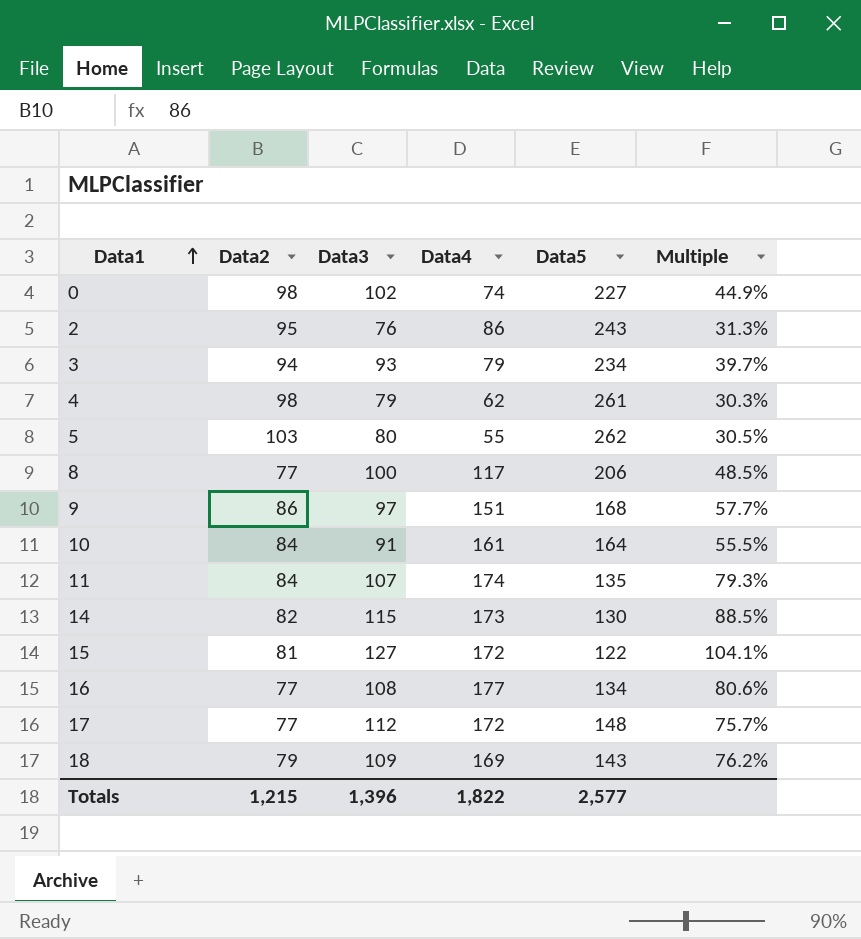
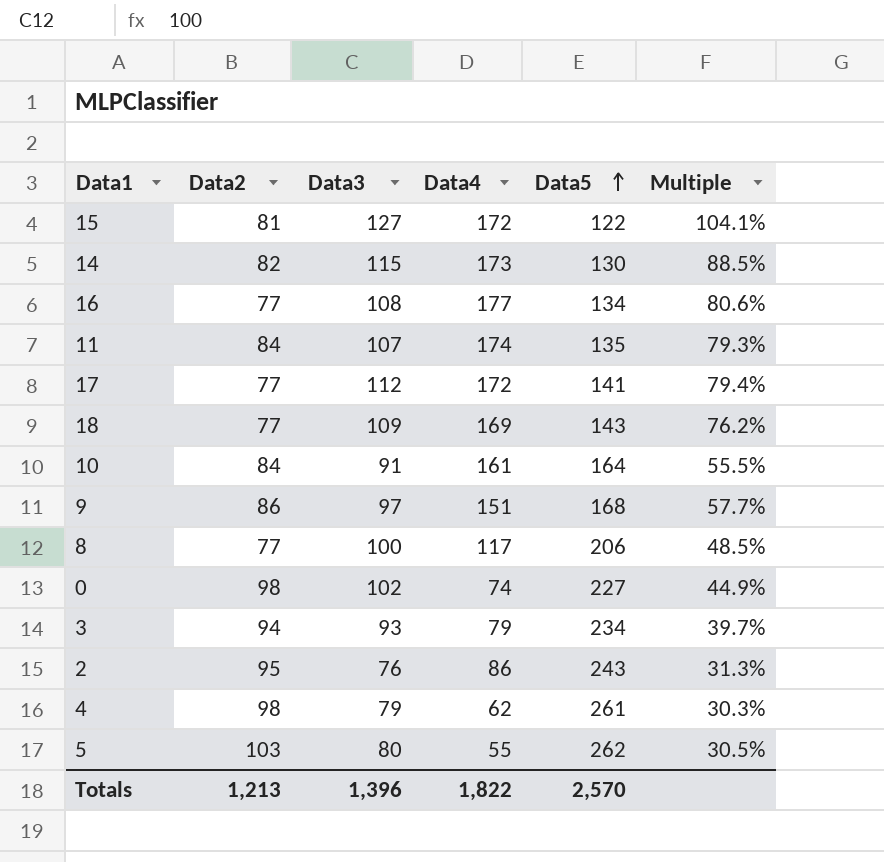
row order: Data1 ascending -> Data5 ascending
17 | Data5: 148 -> 141
17 | Multiple: 75.7% -> 79.4%
18 | Data2: 79 -> 77
Totals | Data2: 1,215 -> 1,213
Totals | Data5: 2,577 -> 2,570

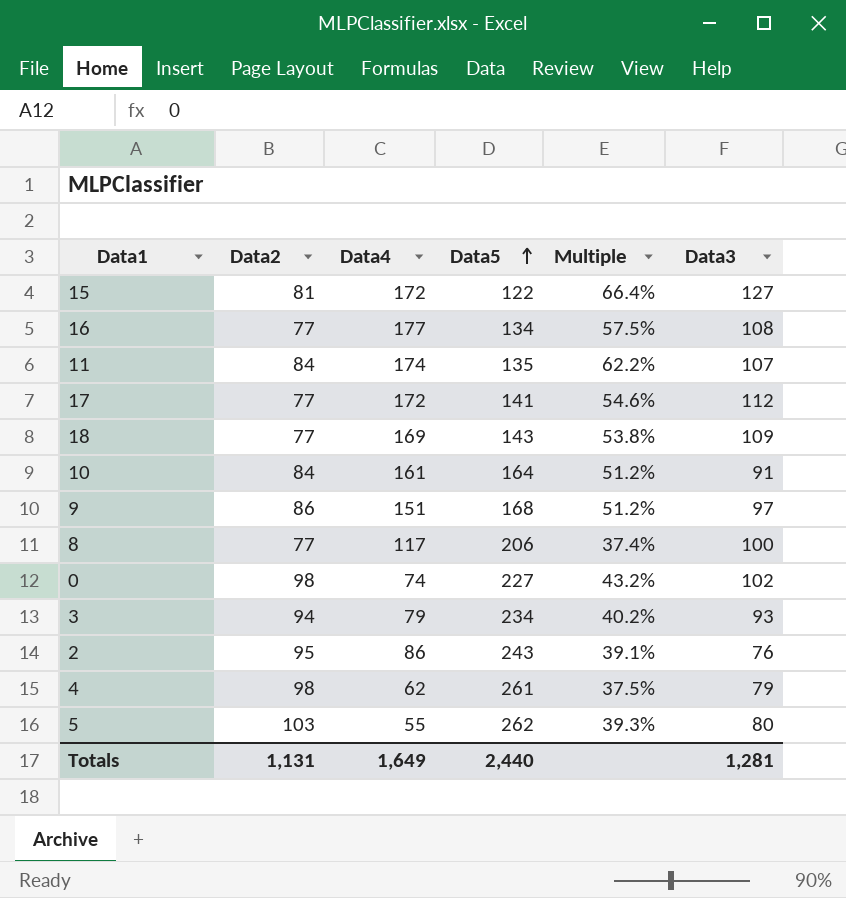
column Multiple | formula: [Data3] / [Data5] -> [Data2] / [Data5]
column Data3 | position: 3 -> 6
row 14: 82 | 115 | 173 | 130 | 88.5% -> none
Totals | Data2: 1,213 -> 1,131
Totals | Data4: 1,822 -> 1,649
Totals | Data5: 2,570 -> 2,440
Totals | Data3: 1,396 -> 1,281

